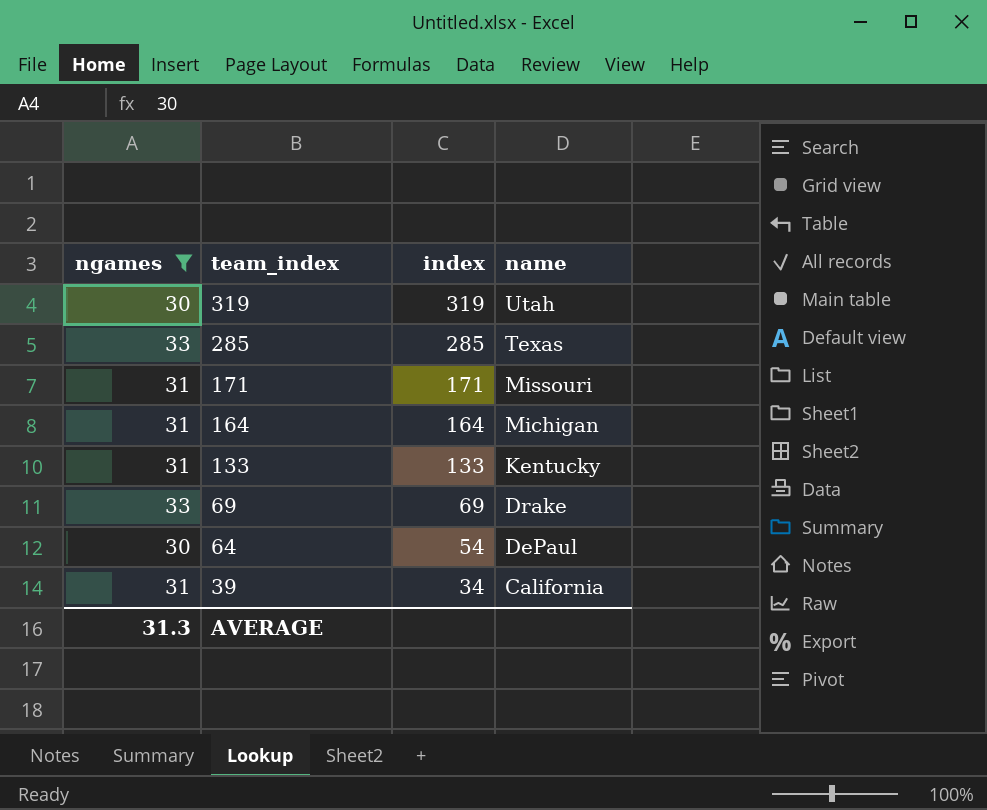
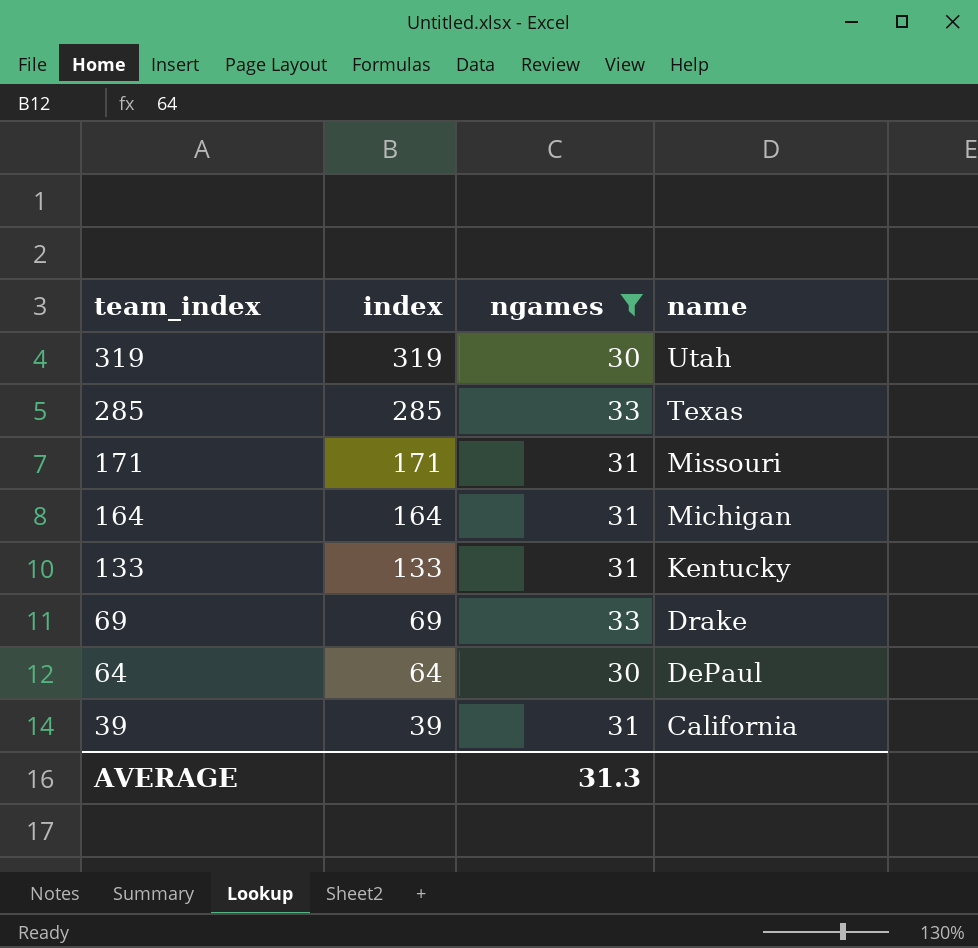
column ngames | position: 1 -> 3
64 | index: 54 -> 64
39 | index: 34 -> 39

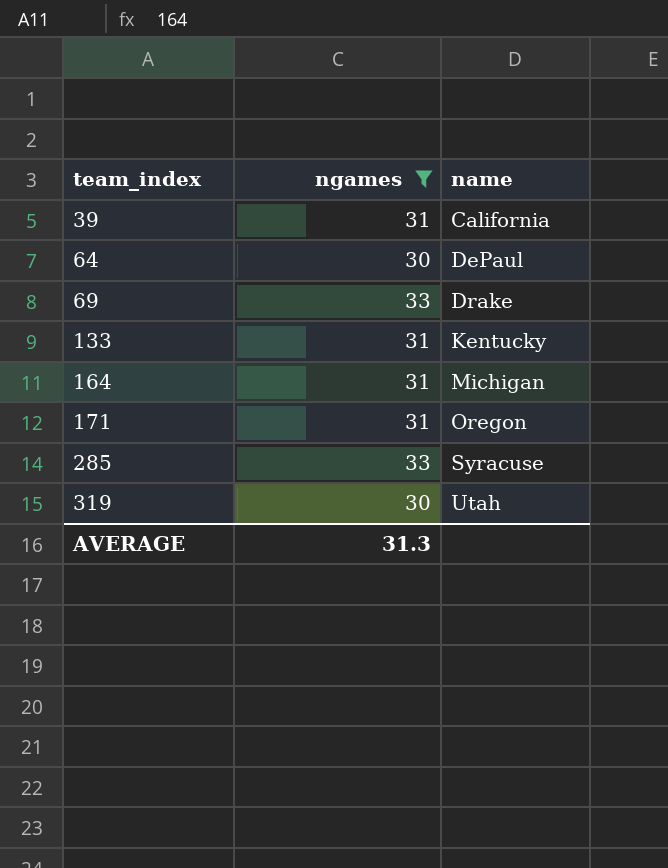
row order: team_index descending -> team_index ascending
column index | position: 2 -> none
171 | name: Missouri -> Oregon
285 | name: Texas -> Syracuse

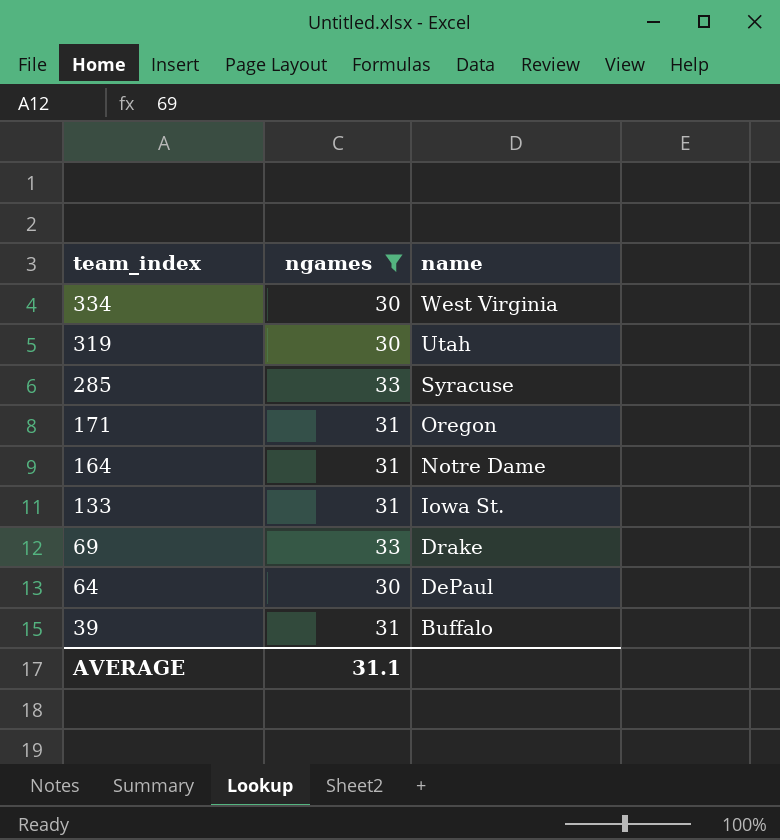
row order: team_index ascending -> team_index descending
row 334: none -> 30 | West Virginia
164 | name: Michigan -> Notre Dame
133 | name: Kentucky -> Iowa St.
39 | name: California -> Buffalo
AVERAGE | ngames: 31.3 -> 31.1

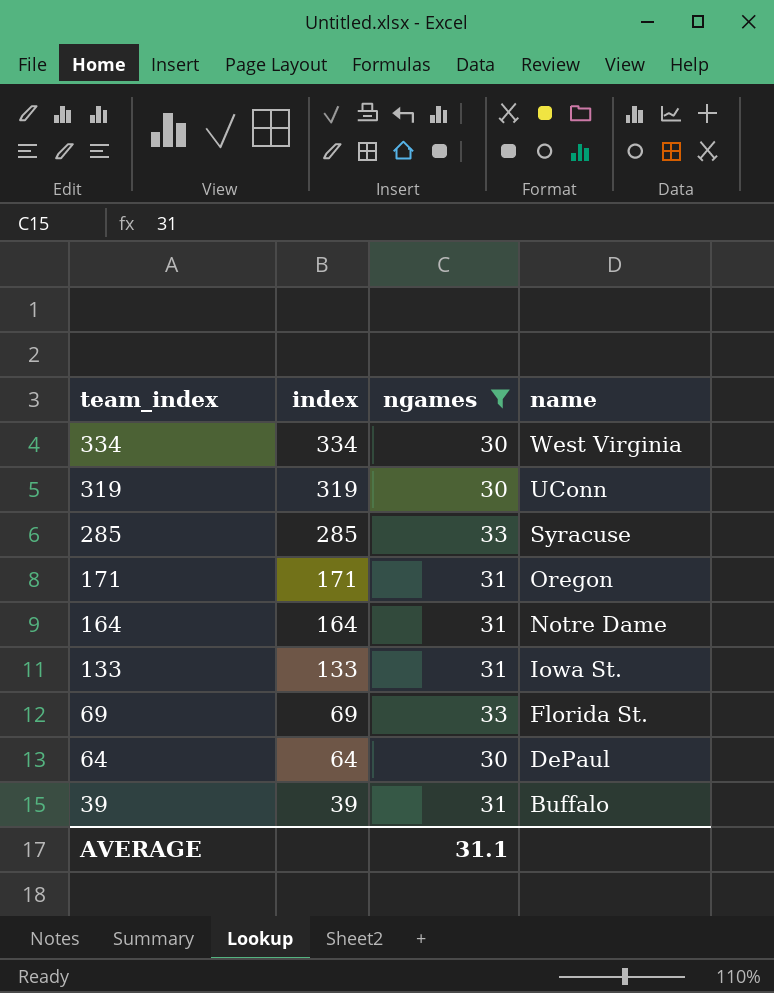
column index | position: none -> 2
319 | name: Utah -> UConn
69 | name: Drake -> Florida St.

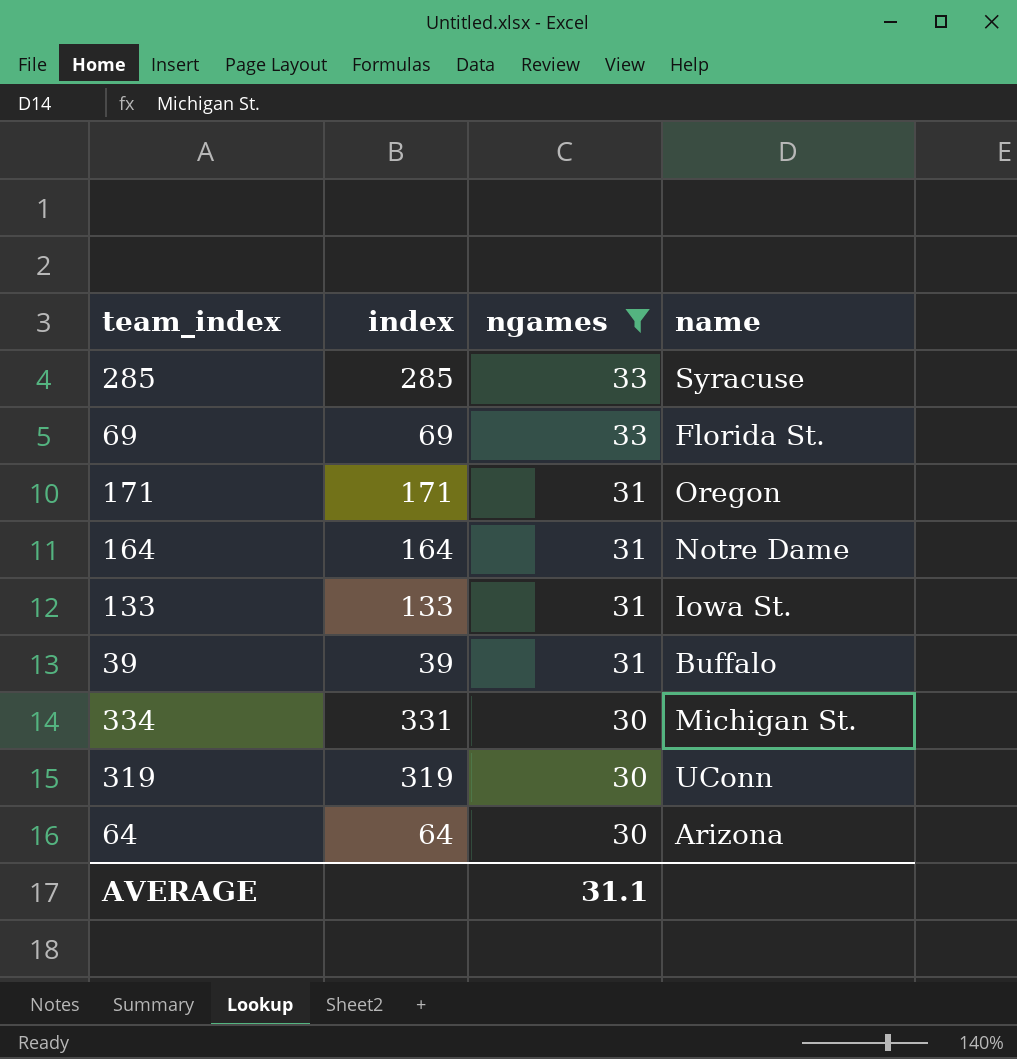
row order: team_index descending -> ngames descending
334 | index: 334 -> 331
334 | name: West Virginia -> Michigan St.
64 | name: DePaul -> Arizona

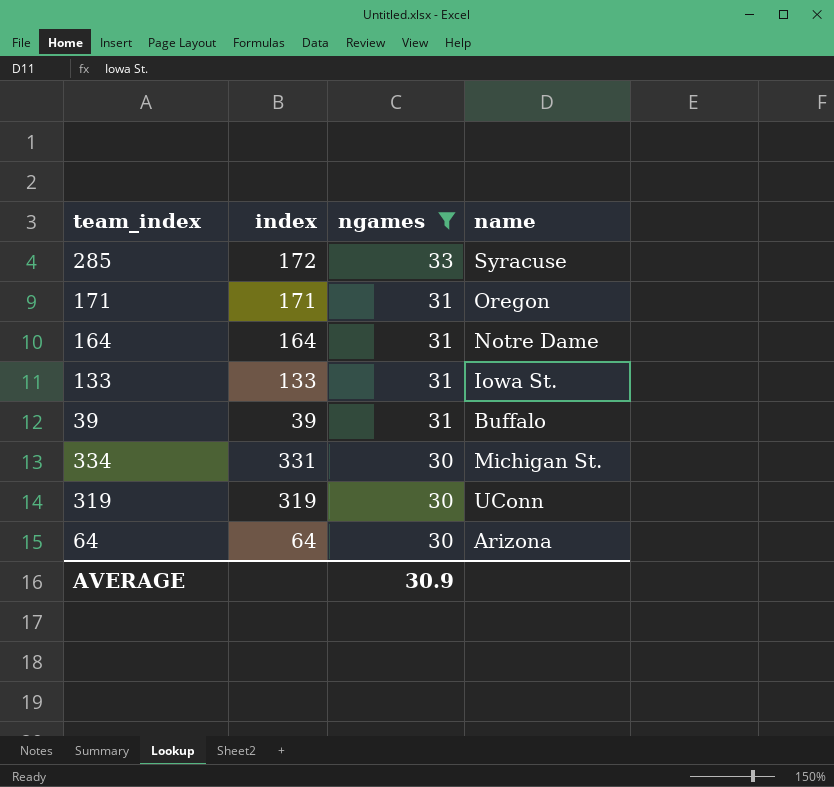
row 69: 69 | 33 | Florida St. -> none
285 | index: 285 -> 172
AVERAGE | ngames: 31.1 -> 30.9

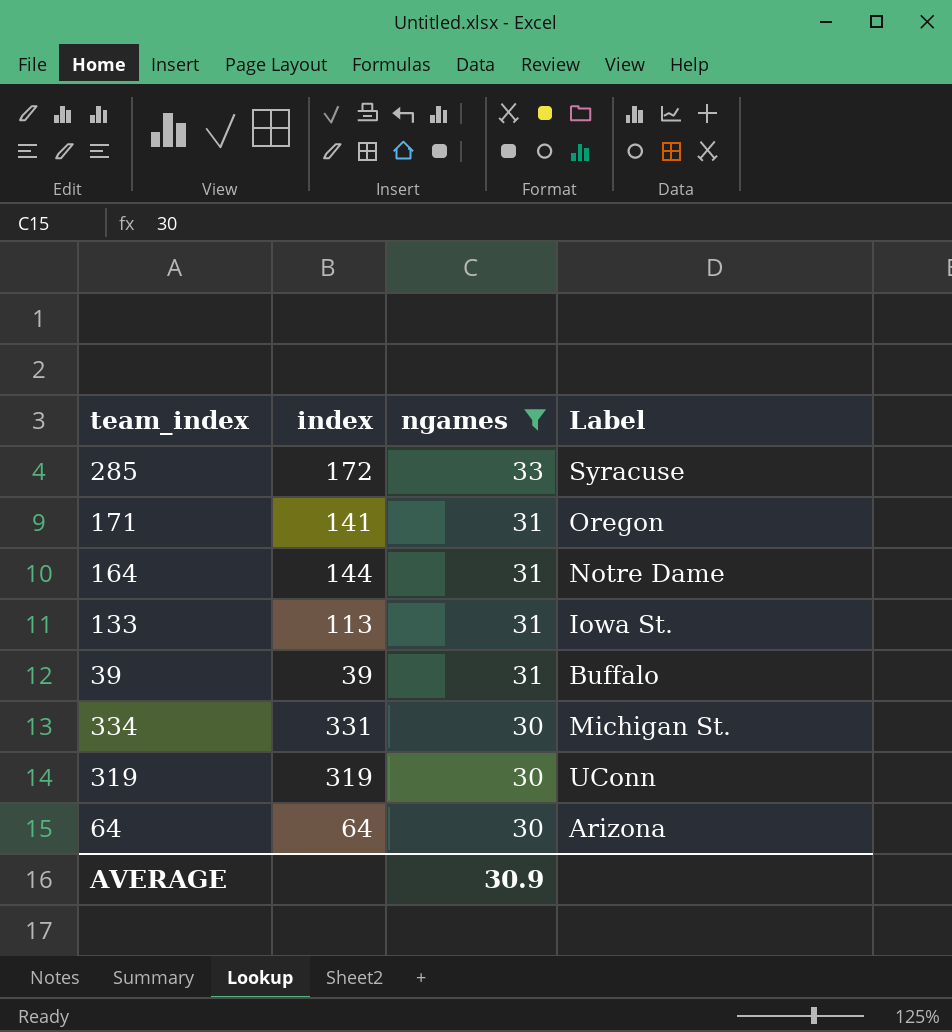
column name: name -> Label
171 | index: 171 -> 141
164 | index: 164 -> 144
133 | index: 133 -> 113

